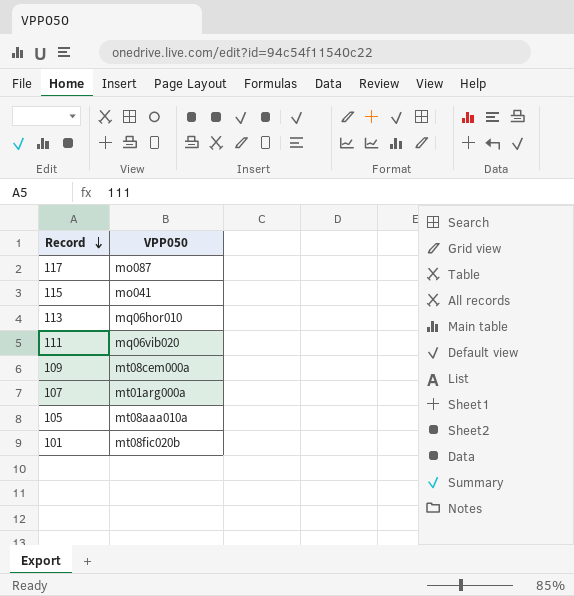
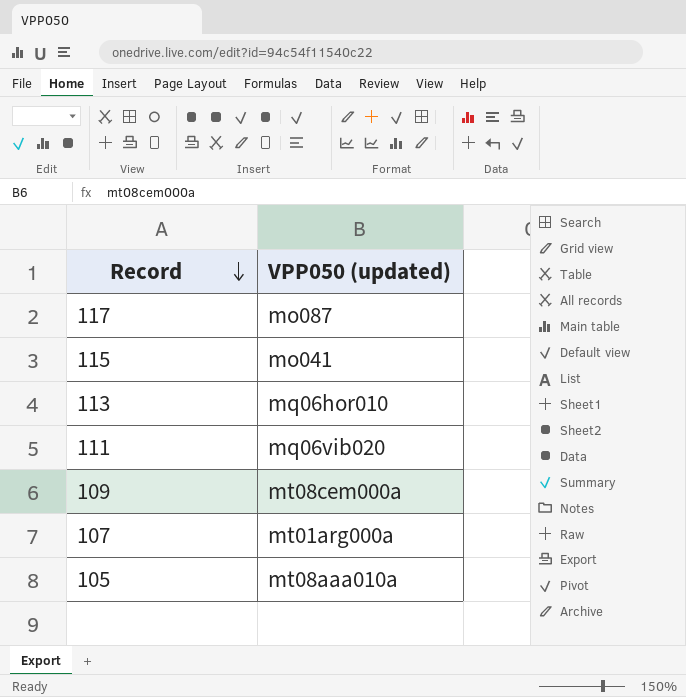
column name: VPP050 -> VPP050 (updated)
row 101: mt08fic020b -> none

